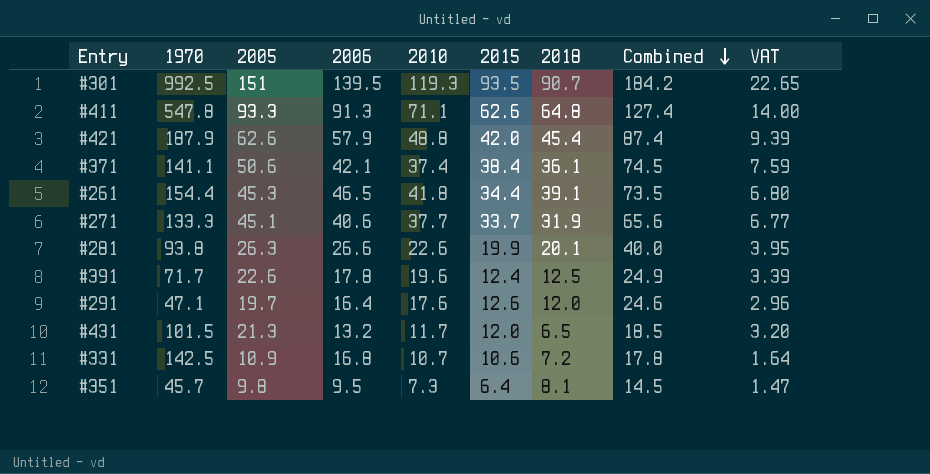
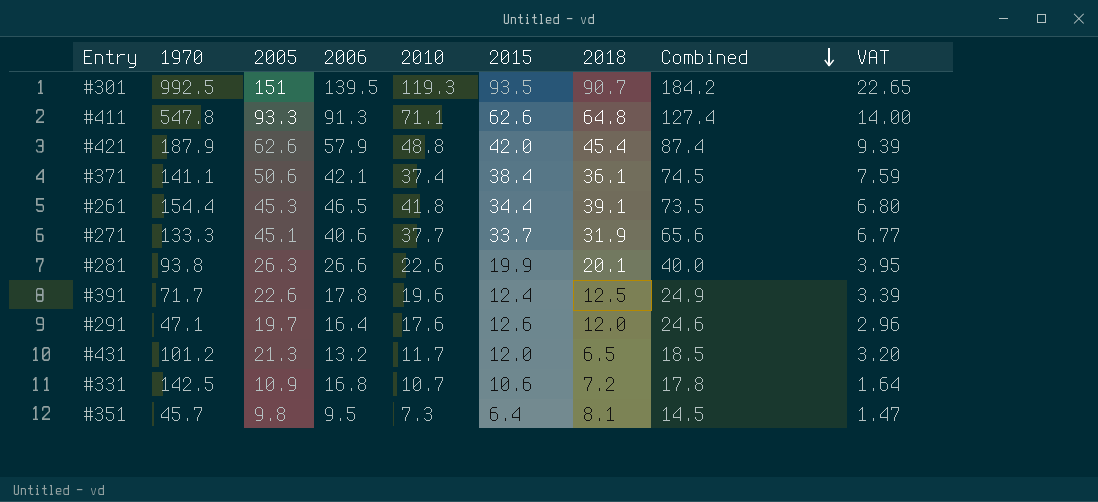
#431 | 1970: 101.5 -> 101.2

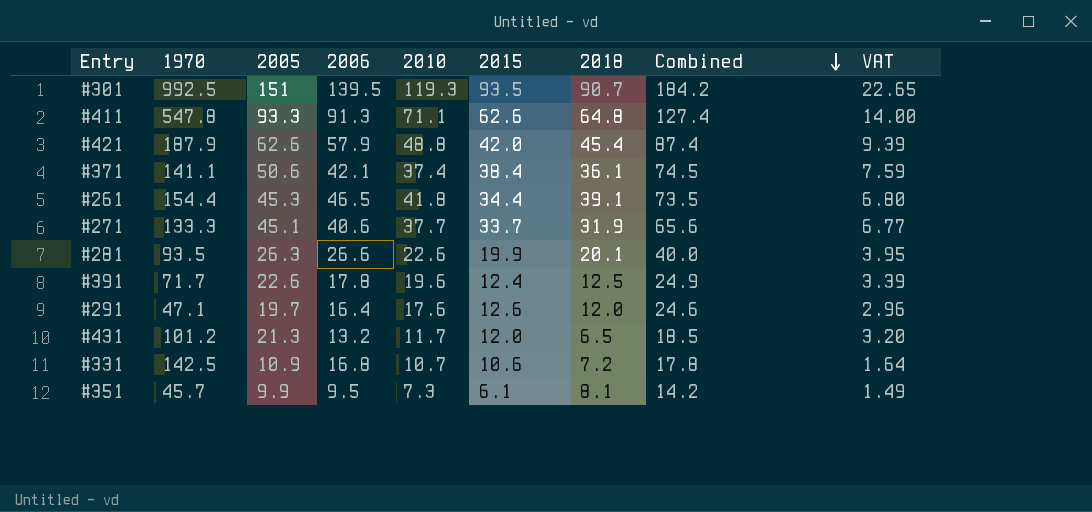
#281 | 1970: 93.8 -> 93.5
#351 | 2005: 9.8 -> 9.9
#351 | 2015: 6.4 -> 6.1
#351 | Combined: 14.5 -> 14.2
#351 | VAT: 1.47 -> 1.49

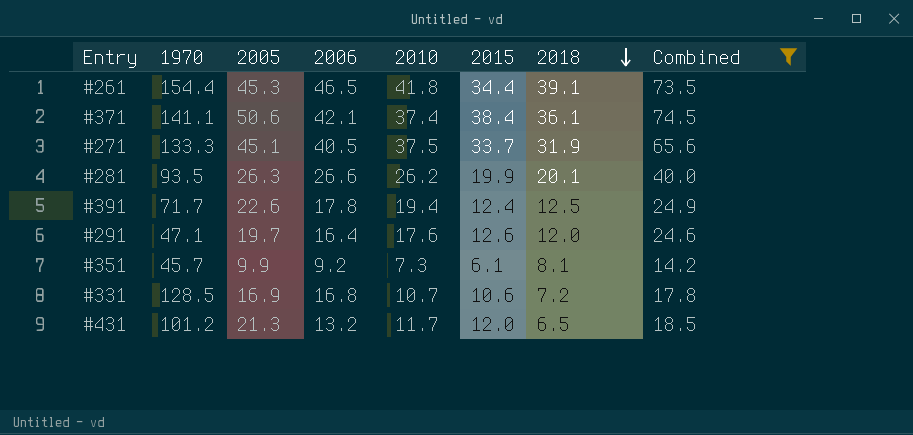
filter: none -> Combined <= 74.5
row order: Combined descending -> 2018 descending
column VAT | formula: [2005] * 0.15 -> none
#271 | 2006: 40.6 -> 40.5
#271 | 2010: 37.7 -> 37.5
#281 | 2010: 22.6 -> 26.2
#391 | 2010: 19.6 -> 19.4
#351 | 2006: 9.5 -> 9.2
#331 | 1970: 142.5 -> 128.5
#331 | 2005: 10.9 -> 16.9

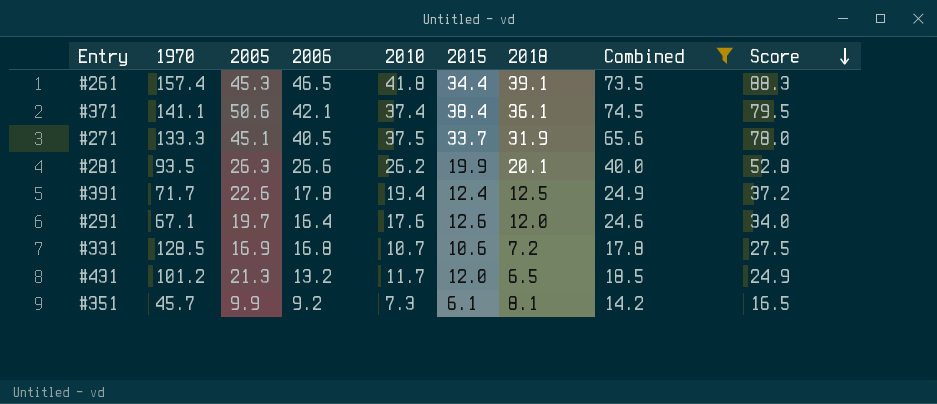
row order: 2018 descending -> Score descending
column Score | formula: none -> [2006] + [2010]
#261 | 1970: 154.4 -> 157.4
#291 | 1970: 47.1 -> 67.1

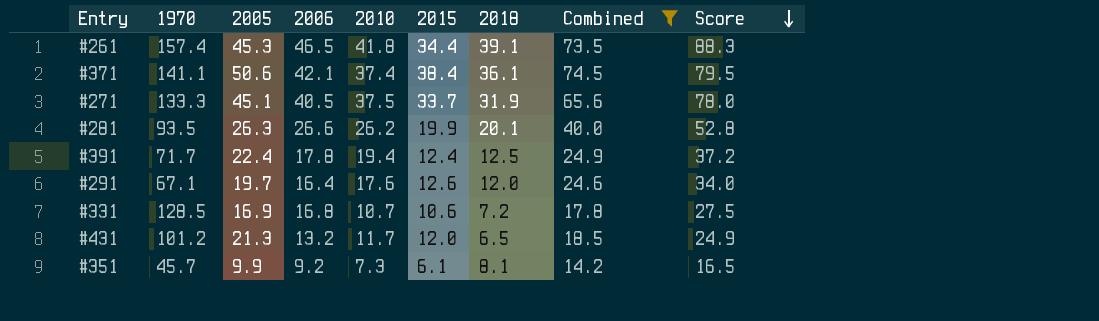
#391 | 2005: 22.6 -> 22.4

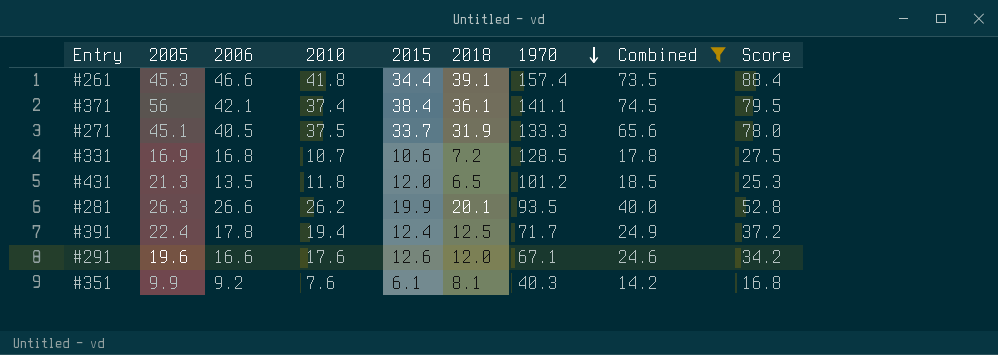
row order: Score descending -> 1970 descending
column 1970 | position: 2 -> 7
#261 | 2006: 46.5 -> 46.6
#261 | Score: 88.3 -> 88.4
#371 | 2005: 50.6 -> 56
#431 | 2006: 13.2 -> 13.5
#431 | 2010: 11.7 -> 11.8
#431 | Score: 24.9 -> 25.3
#291 | 2005: 19.7 -> 19.6
#291 | 2006: 16.4 -> 16.6
#291 | Score: 34.0 -> 34.2
#351 | 2010: 7.3 -> 7.6
#351 | 1970: 45.7 -> 40.3
#351 | Score: 16.5 -> 16.8

